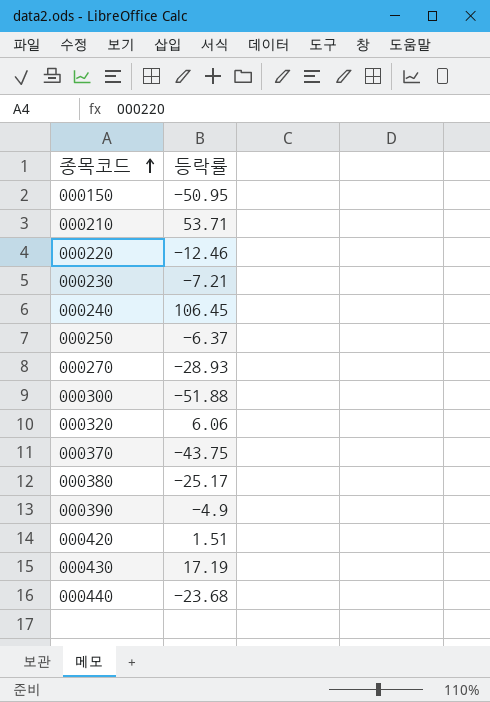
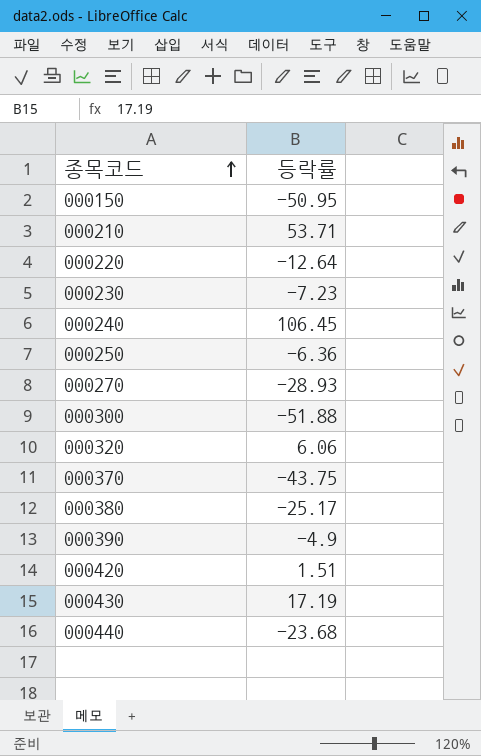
000220 | 등락률: -12.46 -> -12.64
000230 | 등락률: -7.21 -> -7.23
000250 | 등락률: -6.37 -> -6.36

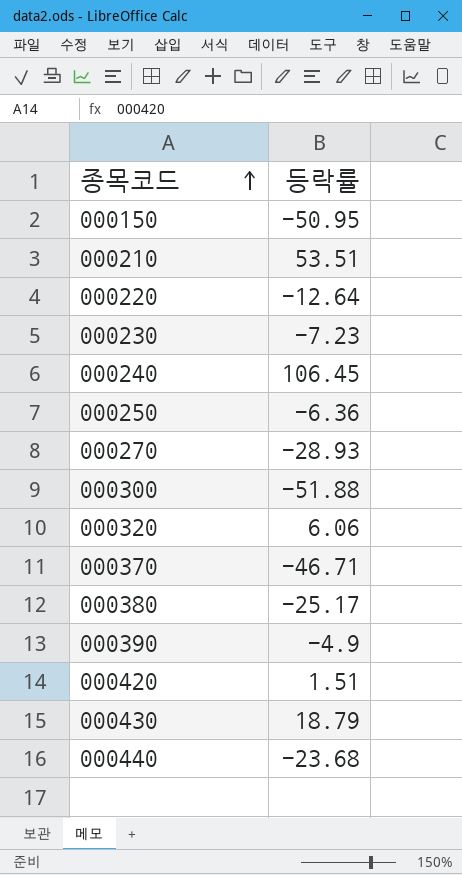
000210 | 등락률: 53.71 -> 53.51
000370 | 등락률: -43.75 -> -46.71
000430 | 등락률: 17.19 -> 18.79

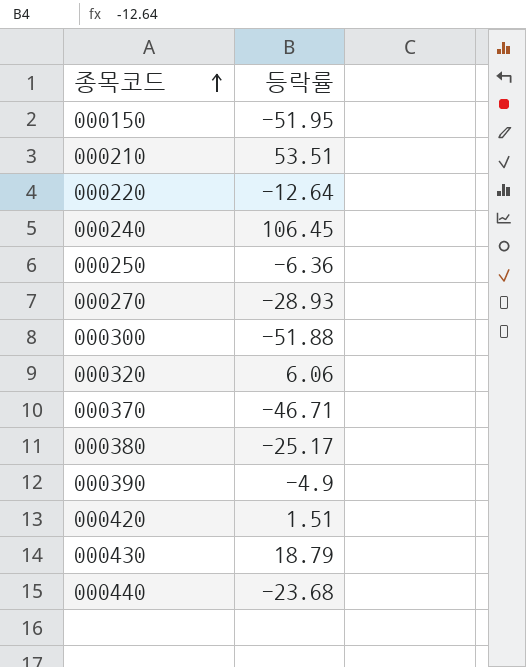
row 000230: -7.23 -> none
000150 | 등락률: -50.95 -> -51.95

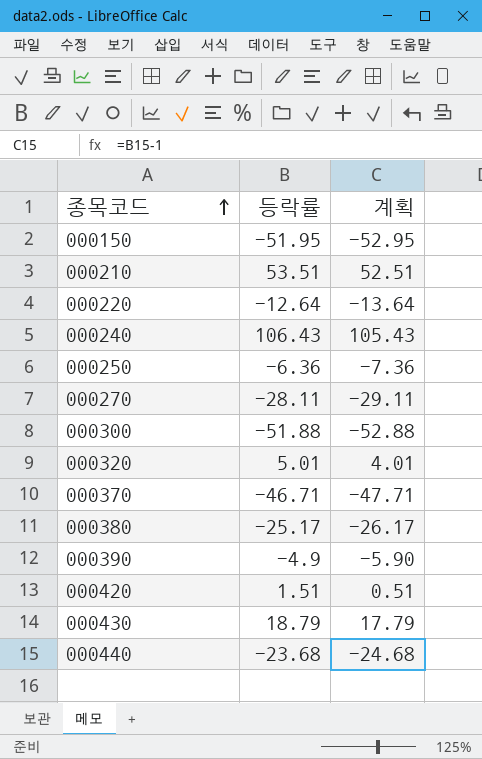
column 계획 | formula: none -> [등락률] - 1
000240 | 등락률: 106.45 -> 106.43
000270 | 등락률: -28.93 -> -28.11
000320 | 등락률: 6.06 -> 5.01

